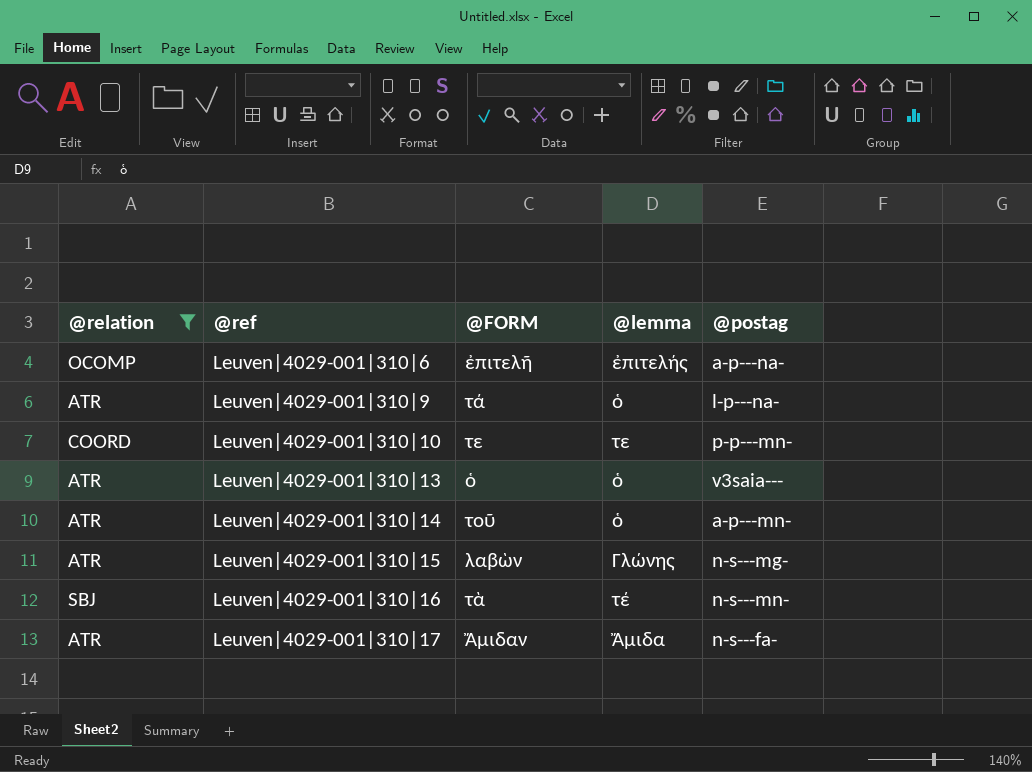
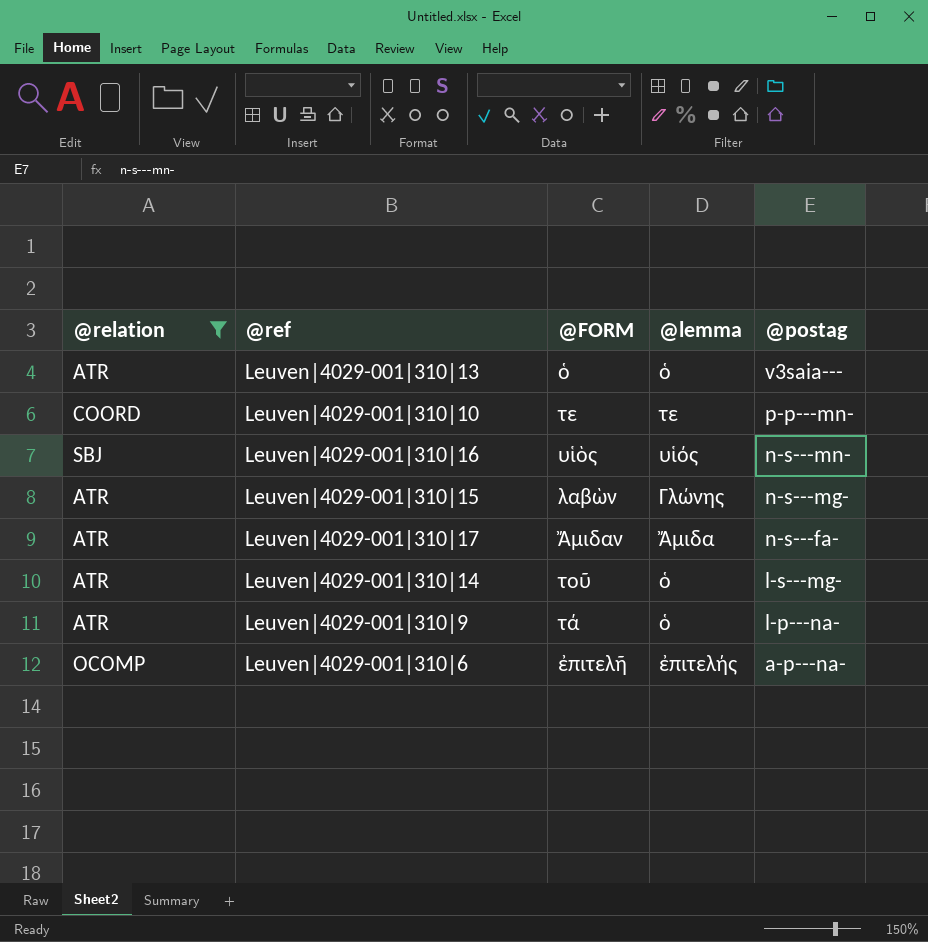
row order: @ref ascending -> @postag descending
Leuven|4029-001|310|16 | @FORM: τὰ -> υἱὸς
Leuven|4029-001|310|16 | @lemma: τέ -> υἱός
Leuven|4029-001|310|14 | @postag: a-p---mn- -> l-s---mg-

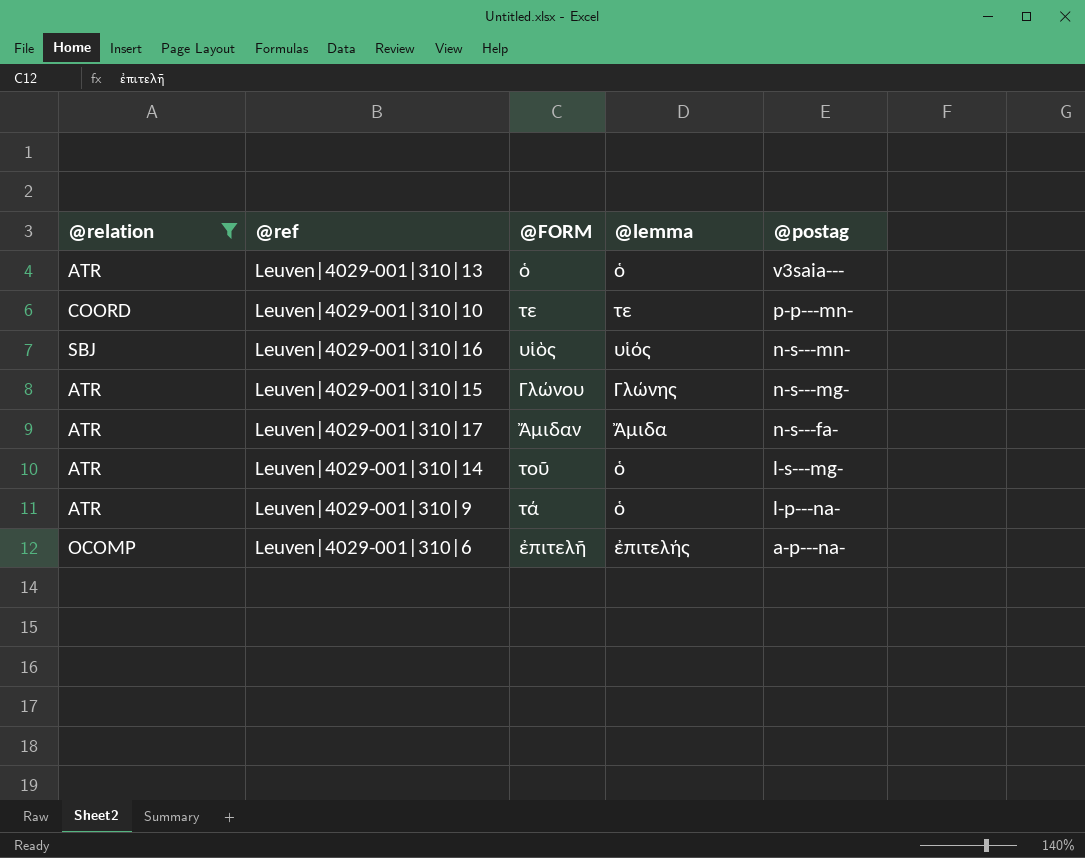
Leuven|4029-001|310|15 | @FORM: λαβὼν -> Γλώνου

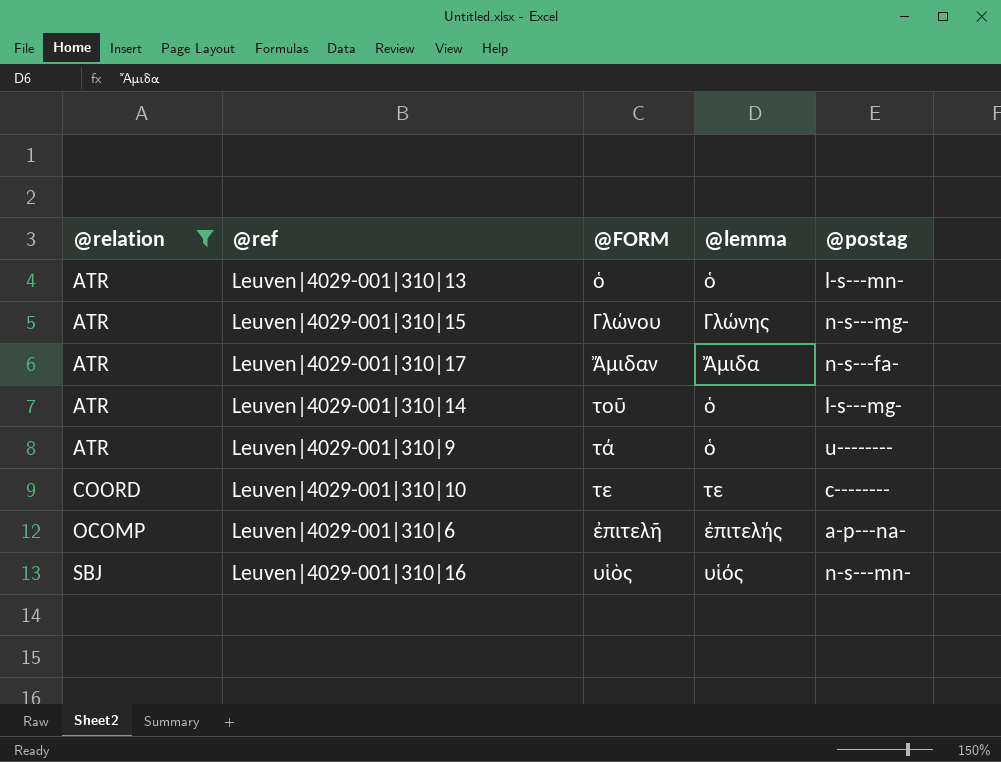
row order: @postag descending -> @relation ascending
Leuven|4029-001|310|13 | @postag: v3saia--- -> l-s---mn-
Leuven|4029-001|310|9 | @postag: l-p---na- -> u--------
Leuven|4029-001|310|10 | @postag: p-p---mn- -> c--------

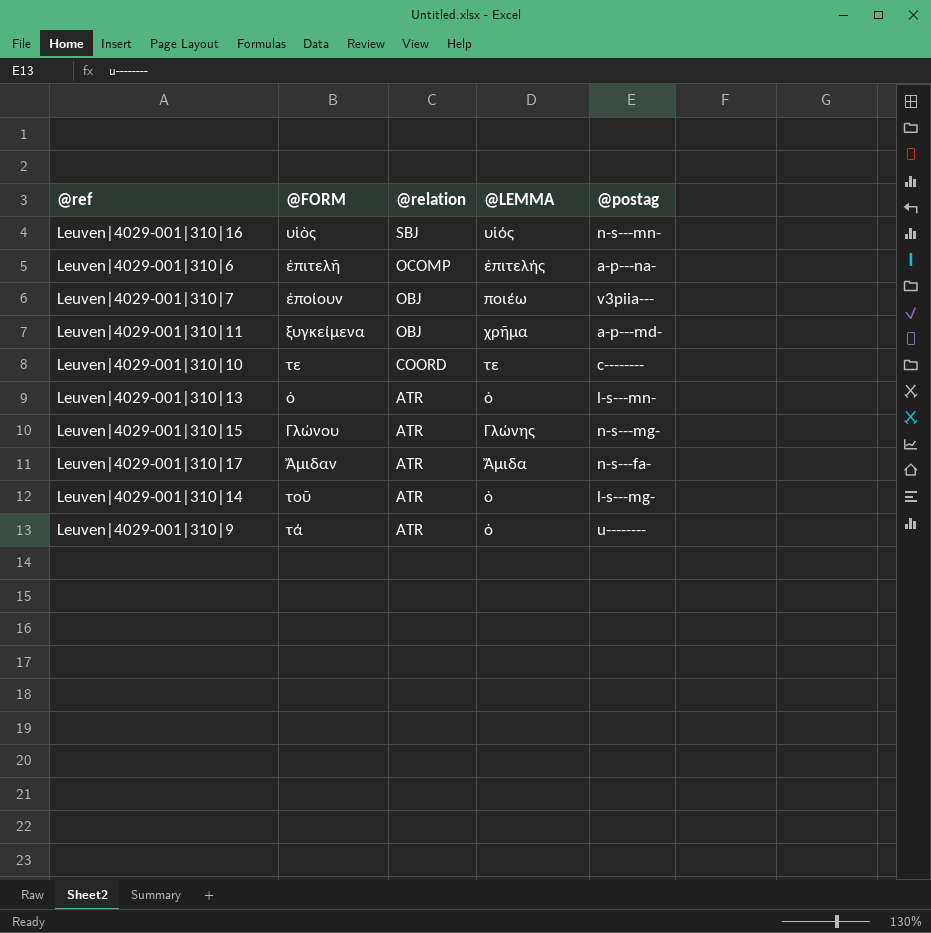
filter: @relation != OBJ -> none
row order: @relation ascending -> @relation descending
column @relation | position: 1 -> 3
column name: @lemma -> @LEMMA

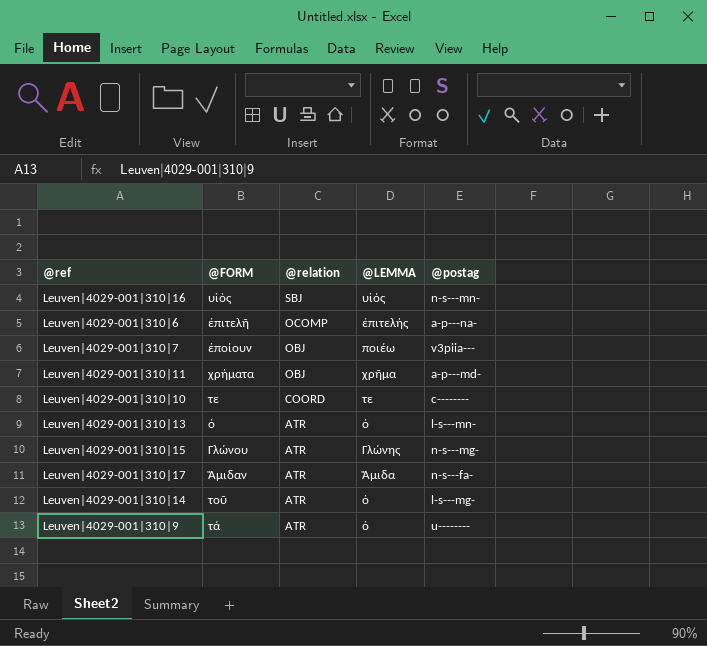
Leuven|4029-001|310|11 | @FORM: ξυγκείμενα -> χρήματα

